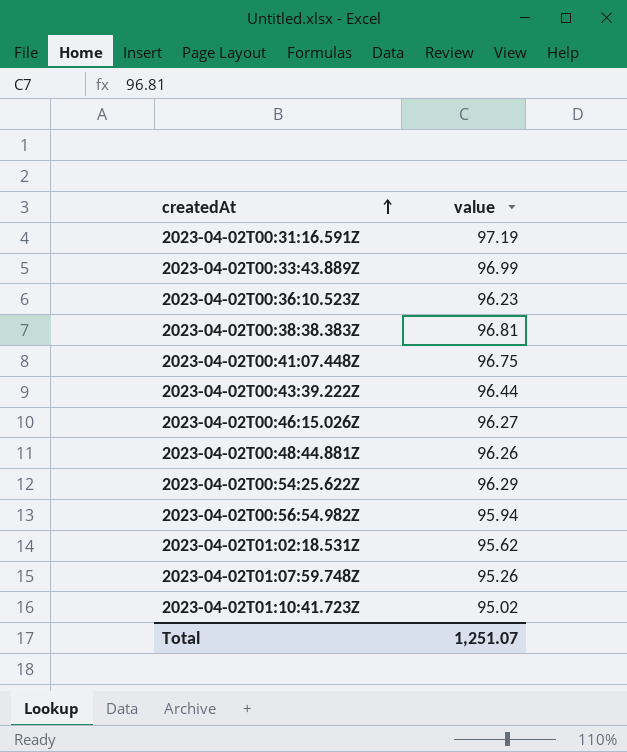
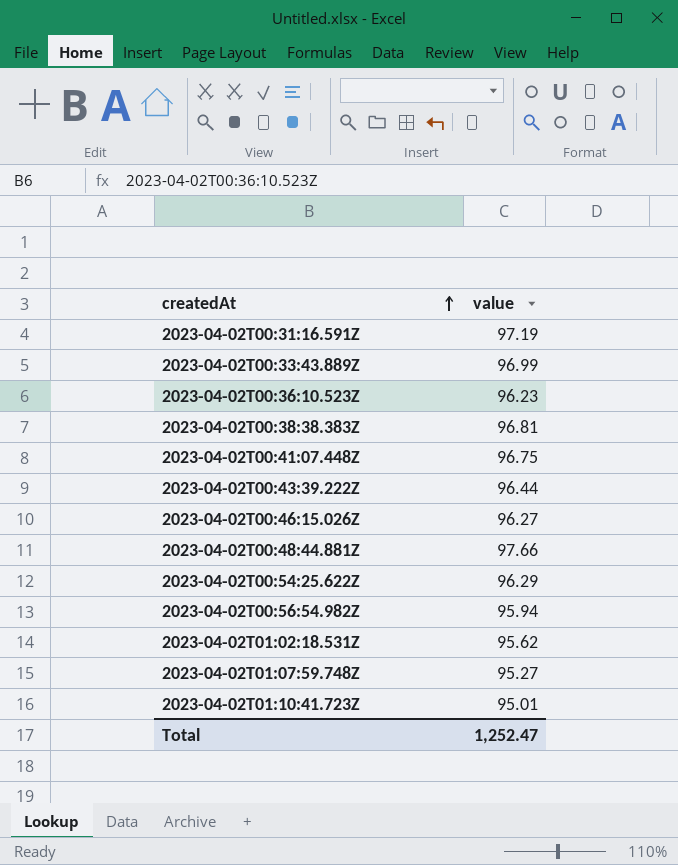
2023-04-02T00:48:44.881Z | value: 96.26 -> 97.66
2023-04-02T01:07:59.748Z | value: 95.26 -> 95.27
2023-04-02T01:10:41.723Z | value: 95.02 -> 95.01
Total | value: 1,251.07 -> 1,252.47

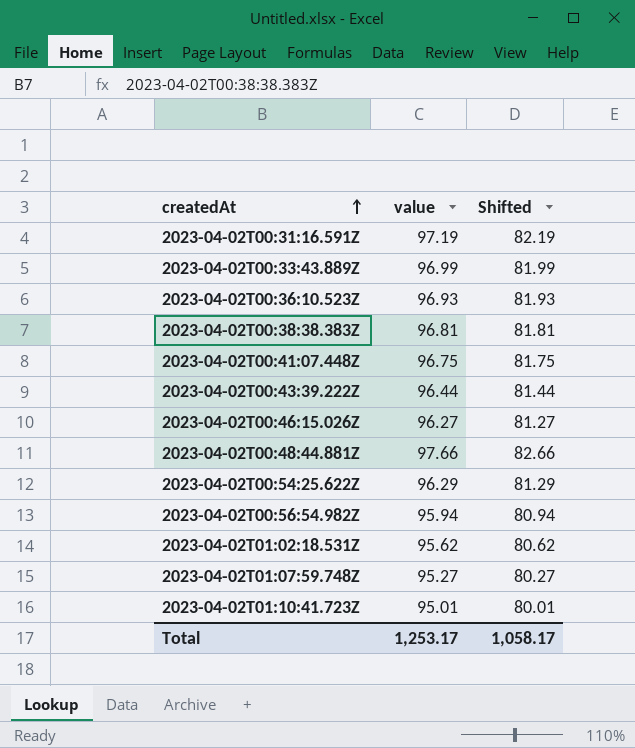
column Shifted | formula: none -> [value] - 15
2023-04-02T00:36:10.523Z | value: 96.23 -> 96.93
Total | value: 1,252.47 -> 1,253.17

